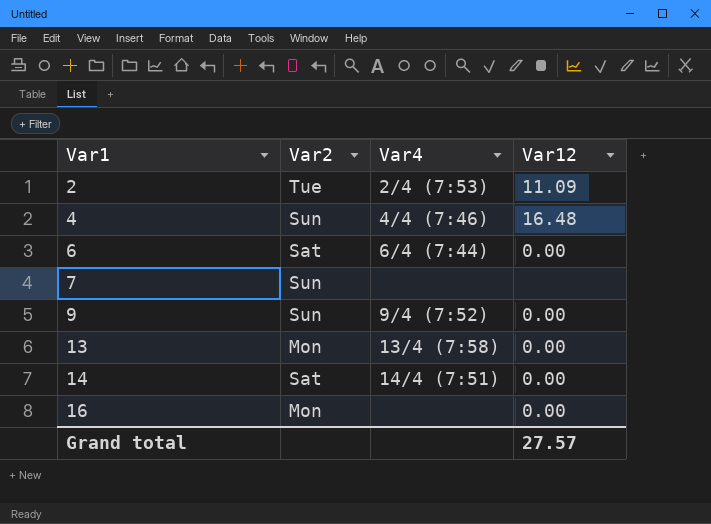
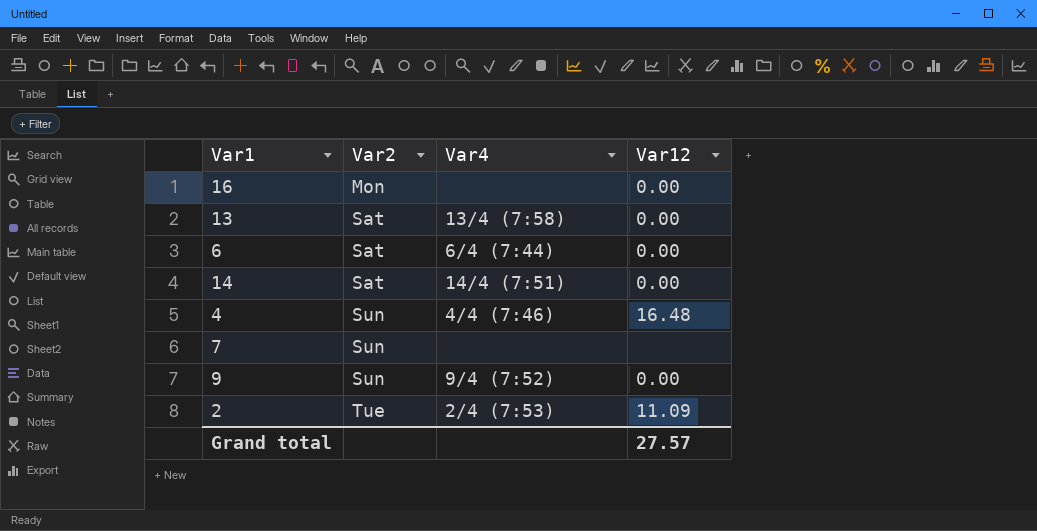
row order: Var1 ascending -> Var2 ascending
13 | Var2: Mon -> Sat

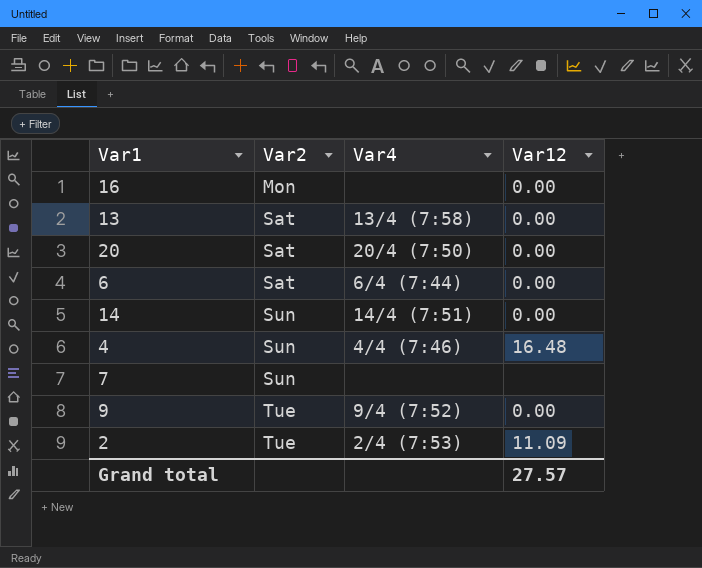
row 20: none -> Sat | 20/4 (7:50) | 0.00
14 | Var2: Sat -> Sun
9 | Var2: Sun -> Tue

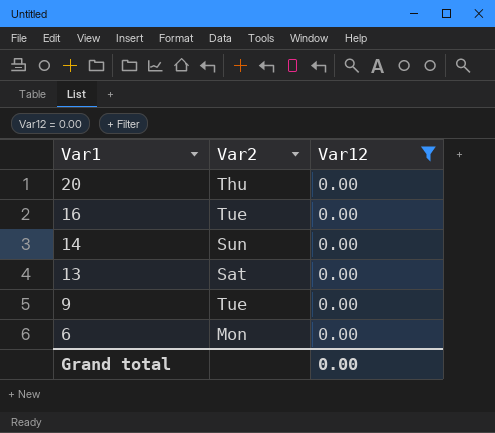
filter: none -> Var12 = 0.00
row order: Var2 ascending -> Var1 descending
column Var4 | position: 3 -> none
20 | Var2: Sat -> Thu
16 | Var2: Mon -> Tue
6 | Var2: Sat -> Mon
Grand total | Var12: 27.57 -> 0.00

